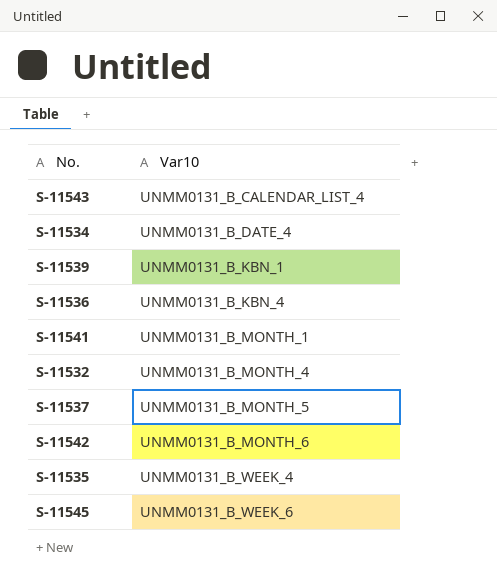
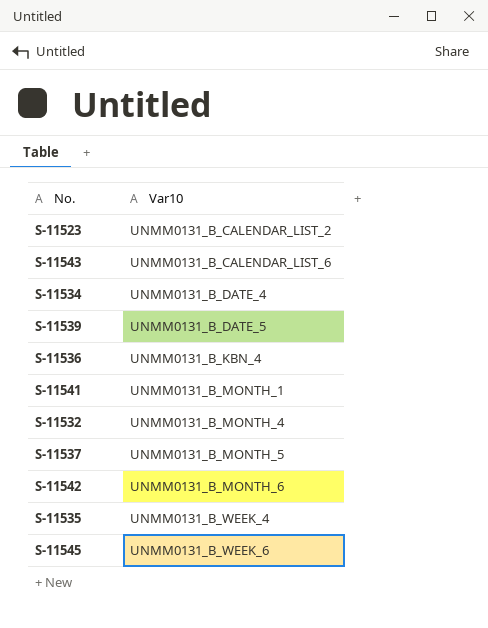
row S-11523: none -> UNMM0131_B_CALENDAR_LIST_2
S-11543 | Var10: UNMM0131_B_CALENDAR_LIST_4 -> UNMM0131_B_CALENDAR_LIST_6
S-11539 | Var10: UNMM0131_B_KBN_1 -> UNMM0131_B_DATE_5

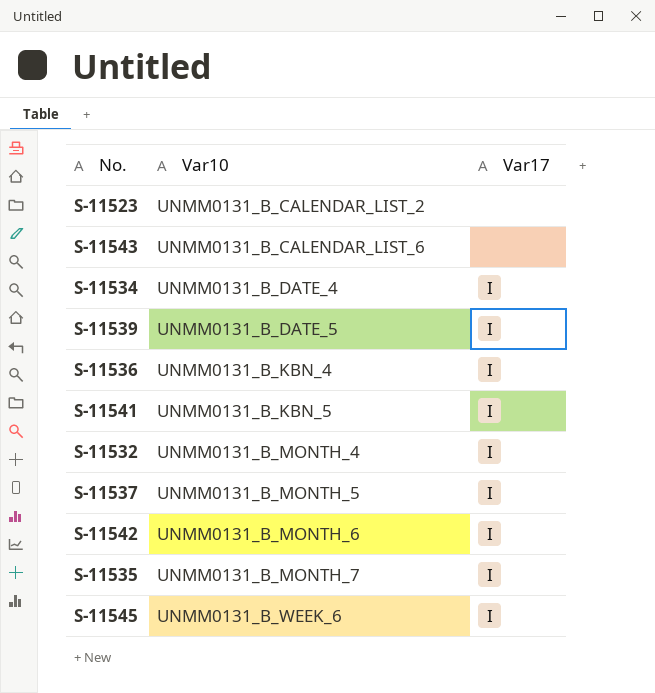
column Var17 | position: none -> 3
S-11541 | Var10: UNMM0131_B_MONTH_1 -> UNMM0131_B_KBN_5
S-11535 | Var10: UNMM0131_B_WEEK_4 -> UNMM0131_B_MONTH_7

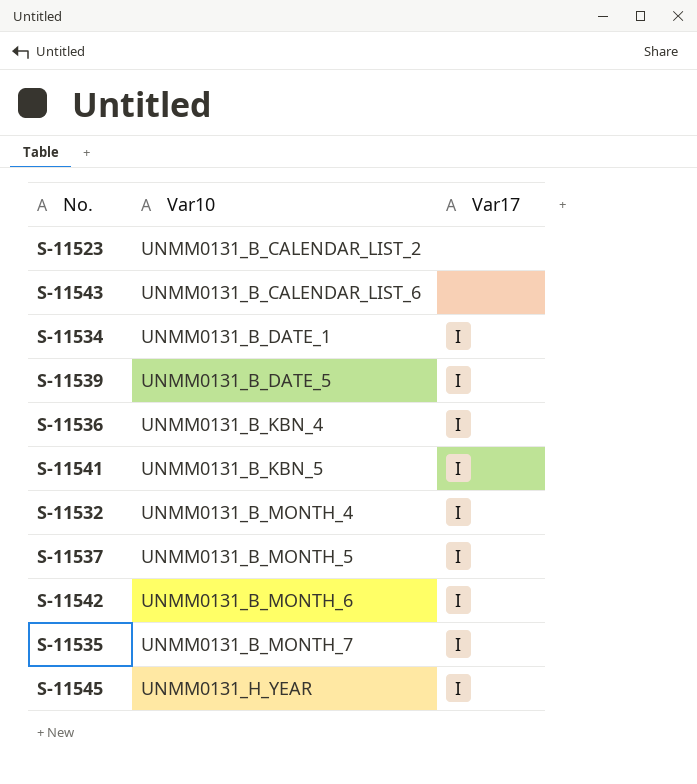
S-11534 | Var10: UNMM0131_B_DATE_4 -> UNMM0131_B_DATE_1
S-11545 | Var10: UNMM0131_B_WEEK_6 -> UNMM0131_H_YEAR

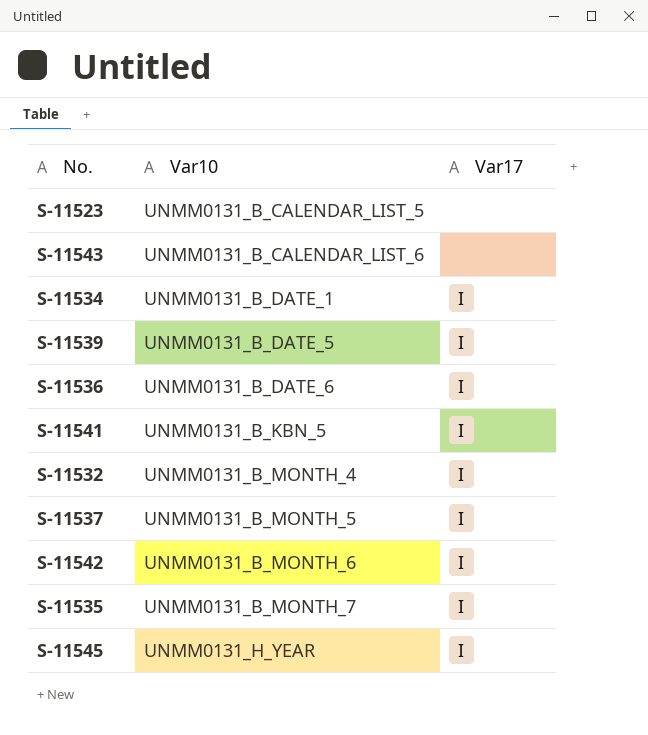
S-11523 | Var10: UNMM0131_B_CALENDAR_LIST_2 -> UNMM0131_B_CALENDAR_LIST_5
S-11536 | Var10: UNMM0131_B_KBN_4 -> UNMM0131_B_DATE_6

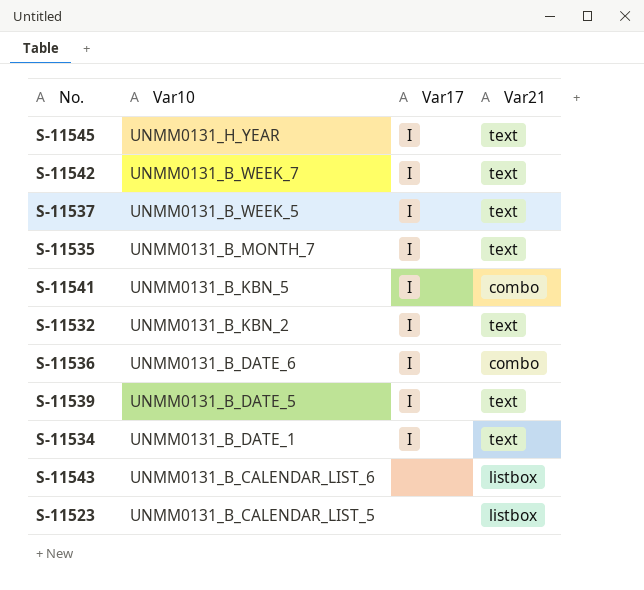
row order: Var10 ascending -> Var10 descending
column Var21 | position: none -> 4
S-11542 | Var10: UNMM0131_B_MONTH_6 -> UNMM0131_B_WEEK_7
S-11537 | Var10: UNMM0131_B_MONTH_5 -> UNMM0131_B_WEEK_5
S-11532 | Var10: UNMM0131_B_MONTH_4 -> UNMM0131_B_KBN_2

